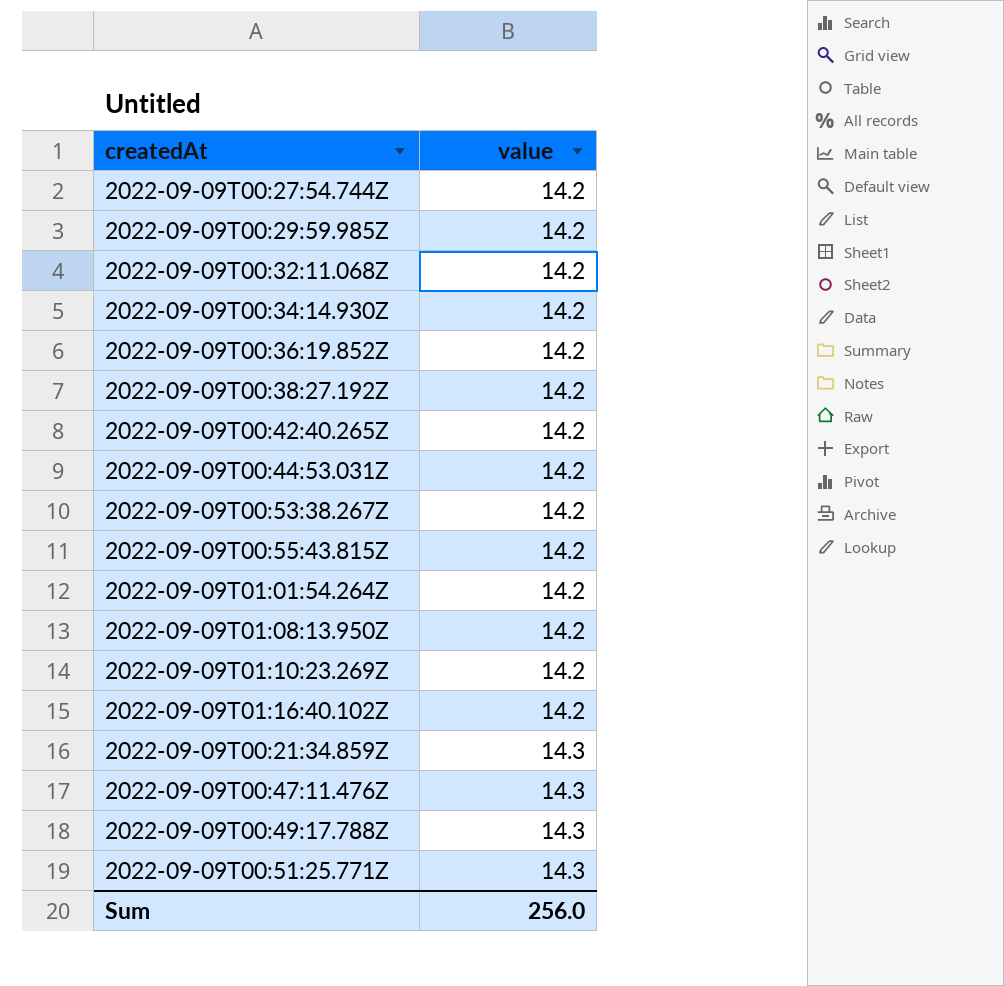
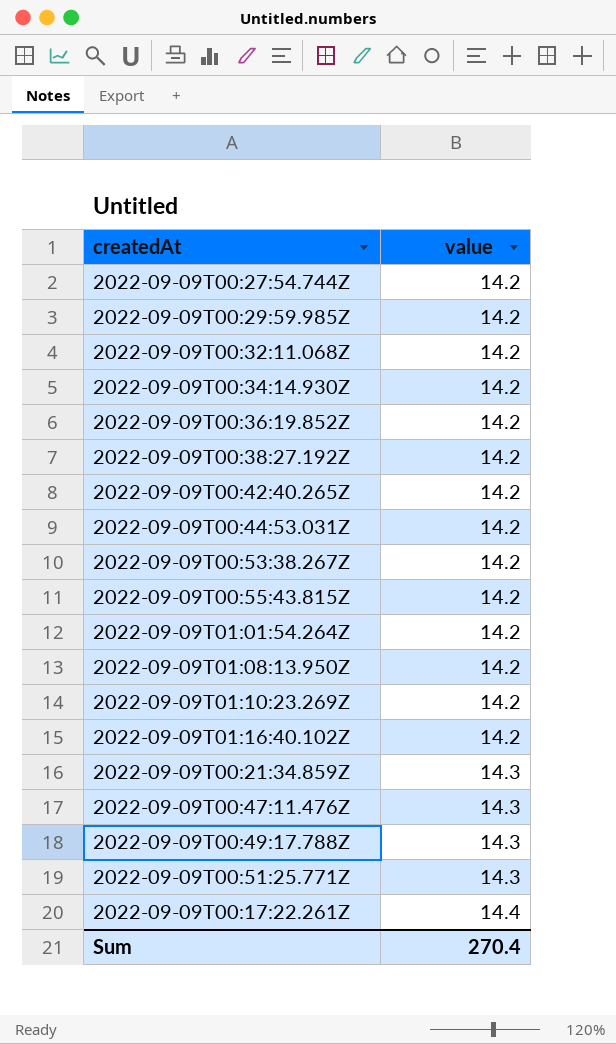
row 2022-09-09T00:17:22.261Z: none -> 14.4
Sum | value: 256.0 -> 270.4

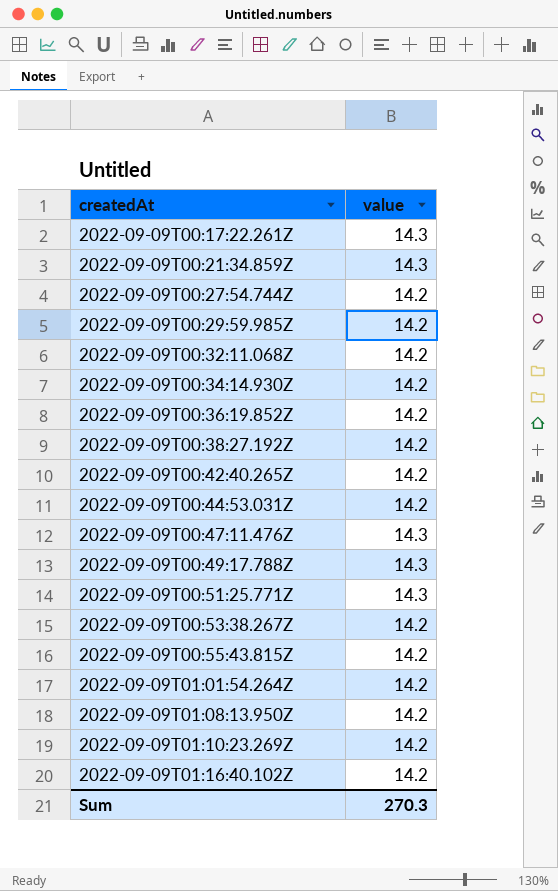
row order: value ascending -> createdAt ascending
2022-09-09T00:17:22.261Z | value: 14.4 -> 14.3
Sum | value: 270.4 -> 270.3

